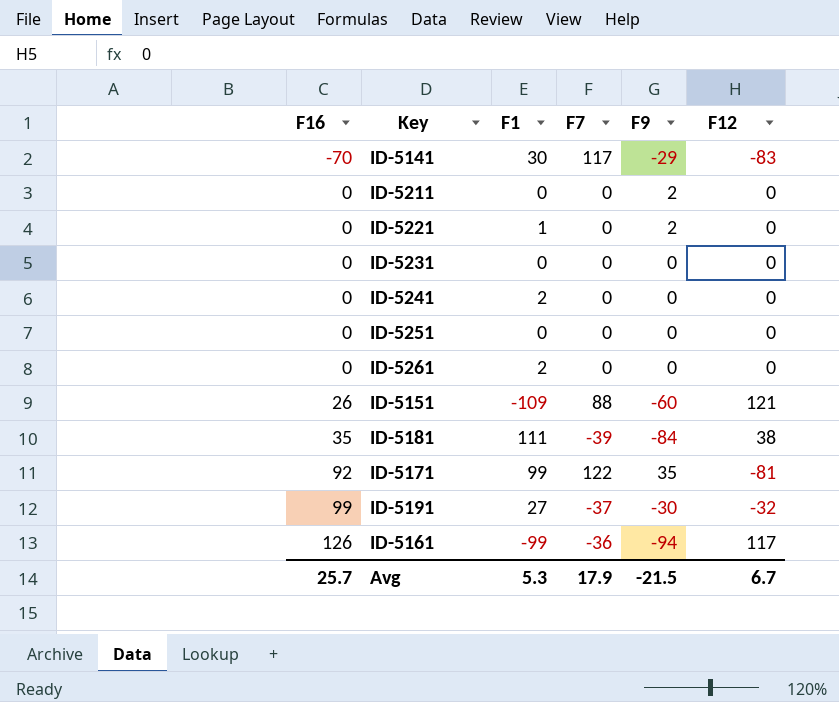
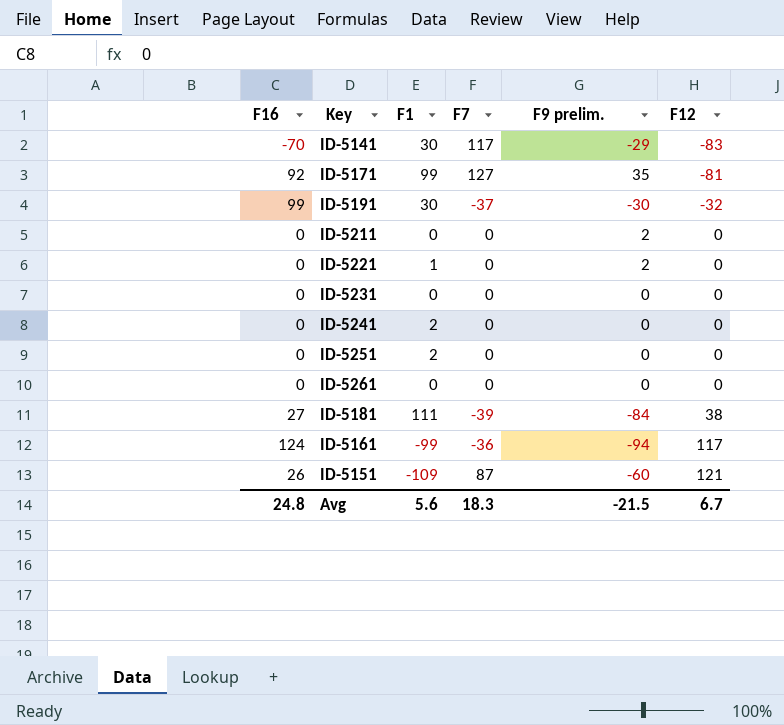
row order: F16 ascending -> F12 ascending
column name: F9 -> F9 prelim.
ID-5171 | F7: 122 -> 127
ID-5191 | F1: 27 -> 30
ID-5251 | F1: 0 -> 2
ID-5261 | F1: 2 -> 0
ID-5181 | F16: 35 -> 27
ID-5161 | F16: 126 -> 124
ID-5151 | F7: 88 -> 87
Avg | F16: 25.7 -> 24.8
Avg | F1: 5.3 -> 5.6
Avg | F7: 17.9 -> 18.3

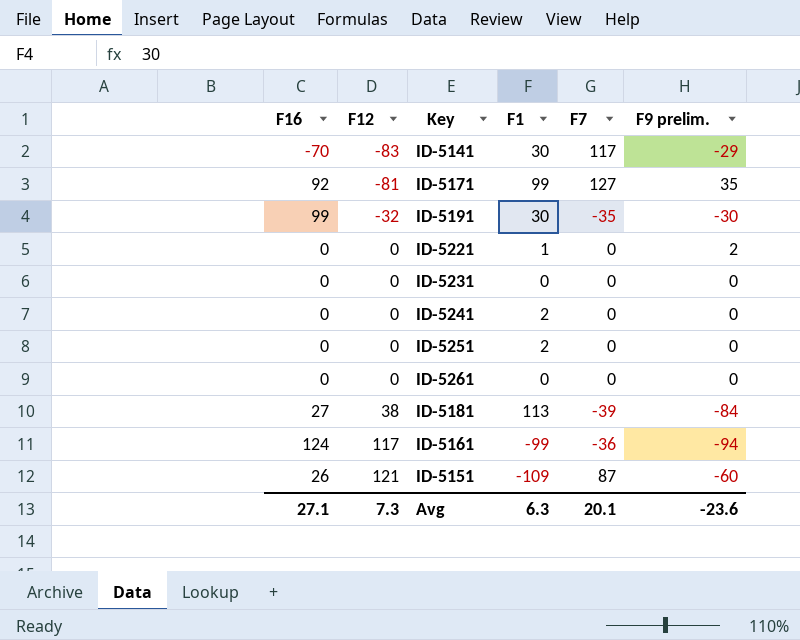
column F12 | position: 6 -> 2
row ID-5211: 0 | 0 | 0 | 2 | 0 -> none
ID-5191 | F7: -37 -> -35
ID-5181 | F1: 111 -> 113
Avg | F16: 24.8 -> 27.1
Avg | F12: 6.7 -> 7.3
Avg | F1: 5.6 -> 6.3
Avg | F7: 18.3 -> 20.1
Avg | F9 prelim.: -21.5 -> -23.6

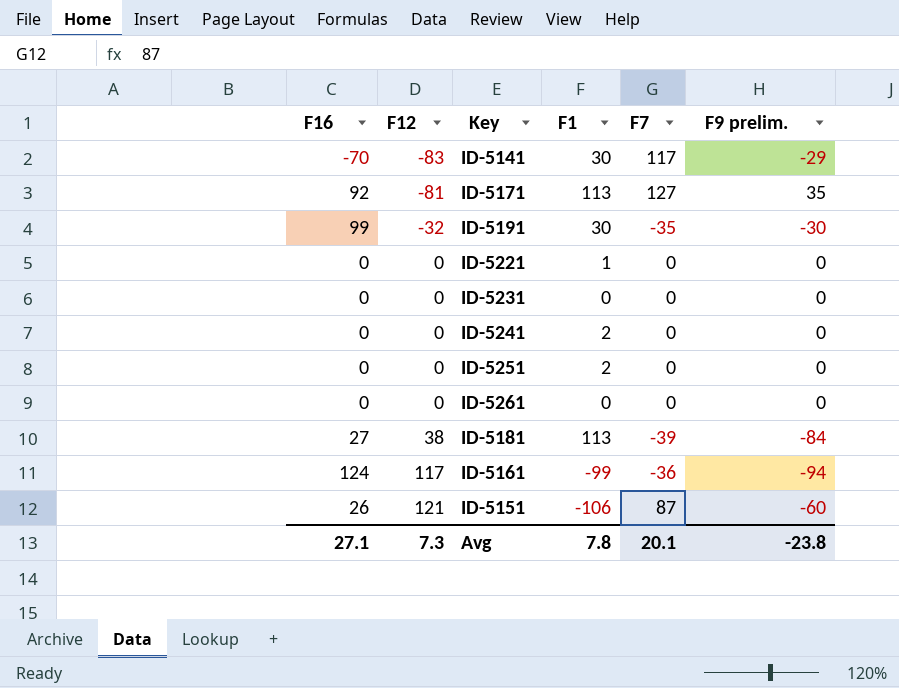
ID-5171 | F1: 99 -> 113
ID-5221 | F9 prelim.: 2 -> 0
ID-5151 | F1: -109 -> -106
Avg | F1: 6.3 -> 7.8
Avg | F9 prelim.: -23.6 -> -23.8

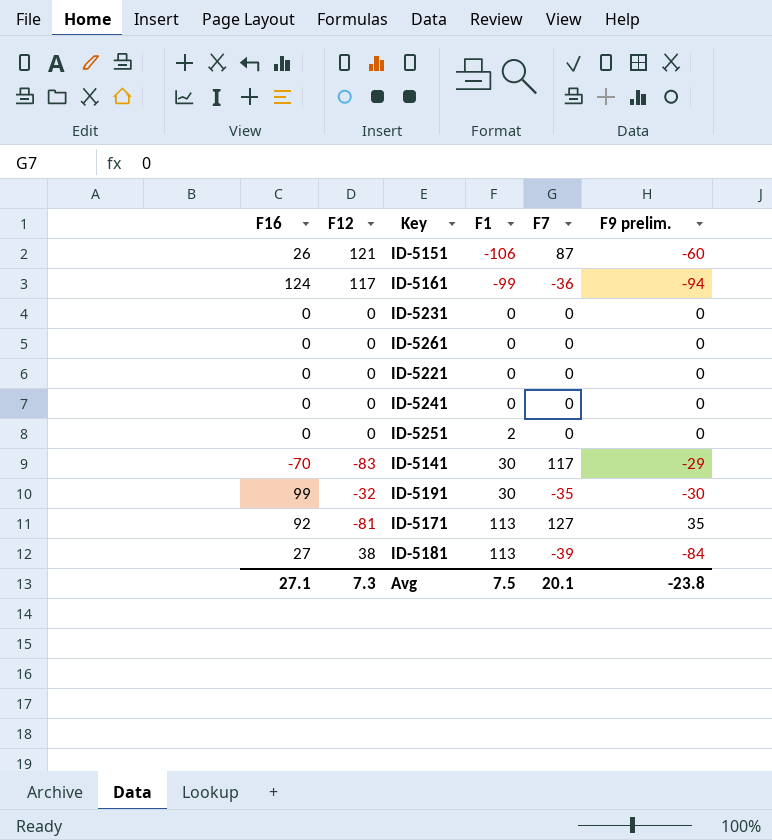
row order: F12 ascending -> F1 ascending
ID-5221 | F1: 1 -> 0
ID-5241 | F1: 2 -> 0
Avg | F1: 7.8 -> 7.5

